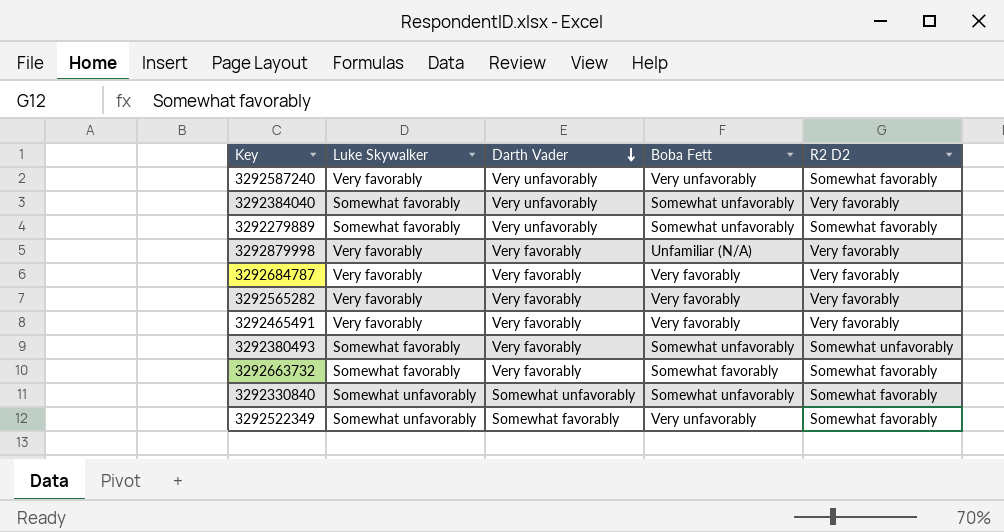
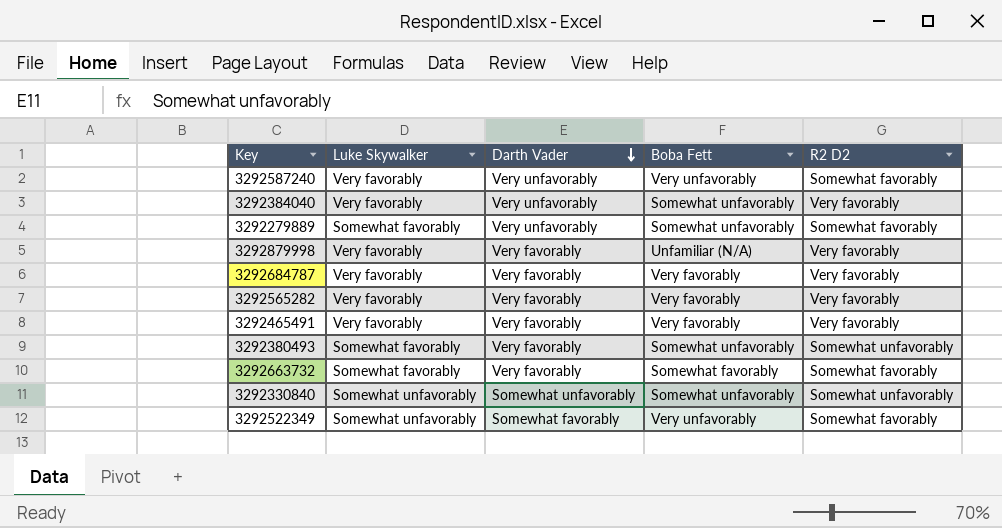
3292384040 | Luke Skywalker: Somewhat favorably -> Very favorably
3292330840 | R2 D2: Somewhat favorably -> Somewhat unfavorably

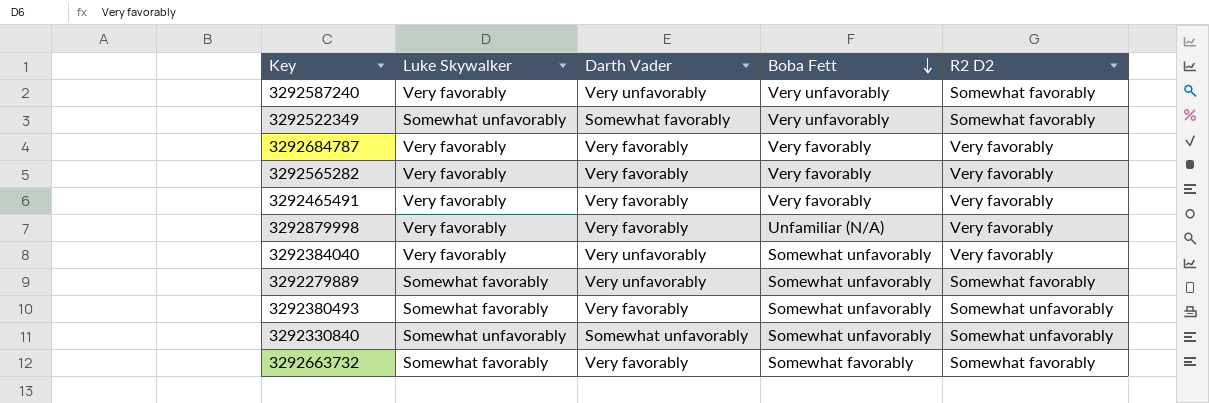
row order: Darth Vader descending -> Boba Fett descending

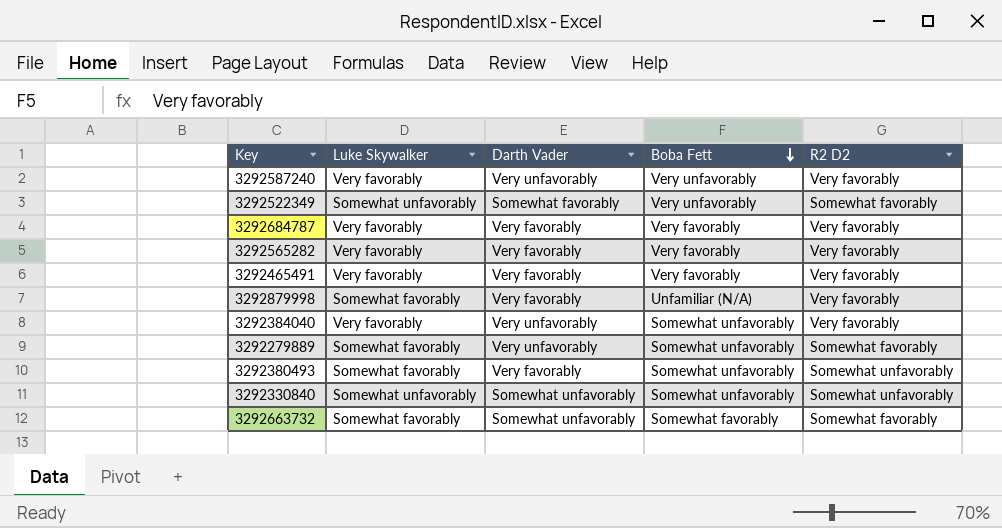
3292587240 | R2 D2: Somewhat favorably -> Very favorably
3292879998 | Luke Skywalker: Very favorably -> Somewhat favorably
3292663732 | Darth Vader: Very favorably -> Somewhat unfavorably

